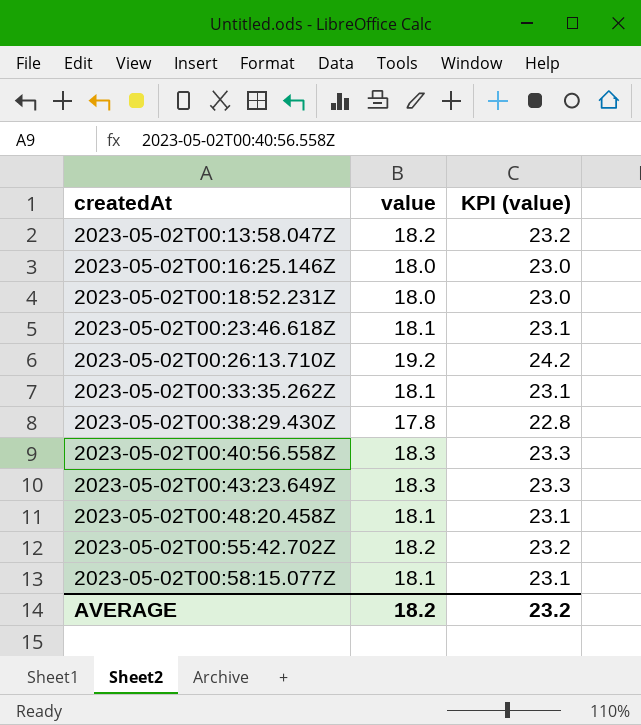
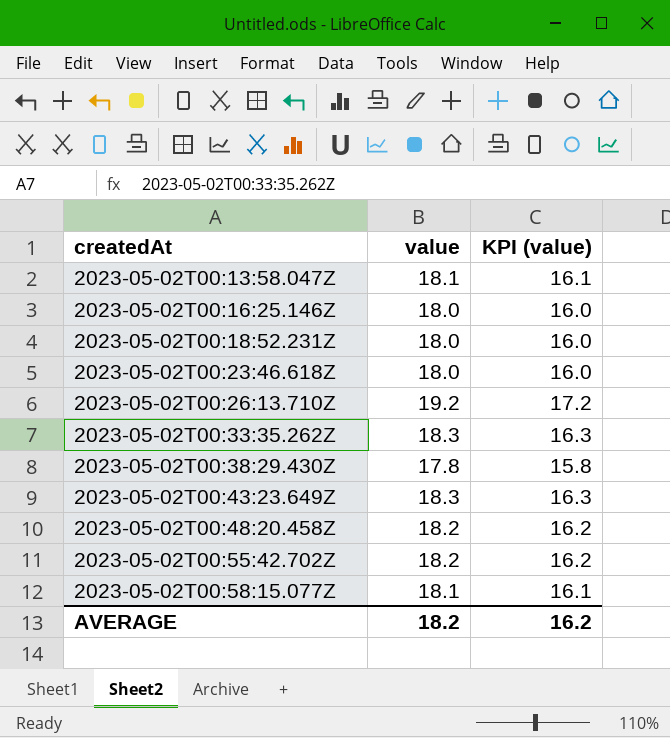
column KPI (value) | formula: [value] + 5 -> [value] - 2
row 2023-05-02T00:40:56.558Z: 18.3 | 23.3 -> none
2023-05-02T00:13:58.047Z | value: 18.2 -> 18.1
2023-05-02T00:23:46.618Z | value: 18.1 -> 18.0
2023-05-02T00:33:35.262Z | value: 18.1 -> 18.3
2023-05-02T00:48:20.458Z | value: 18.1 -> 18.2
AVERAGE | KPI (value): 23.2 -> 16.2

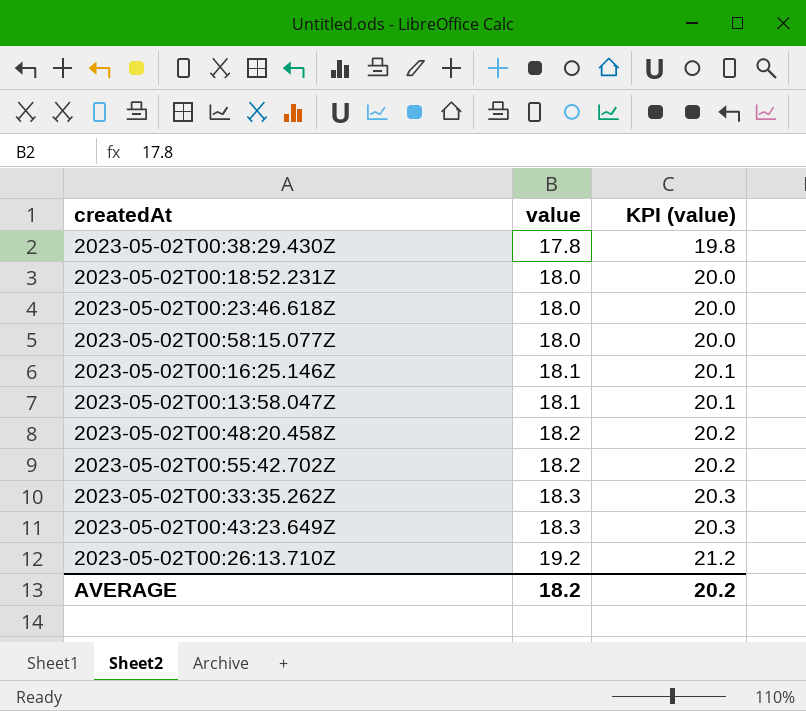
row order: createdAt ascending -> value ascending
column KPI (value) | formula: [value] - 2 -> [value] + 2
2023-05-02T00:58:15.077Z | value: 18.1 -> 18.0
2023-05-02T00:16:25.146Z | value: 18.0 -> 18.1
AVERAGE | KPI (value): 16.2 -> 20.2

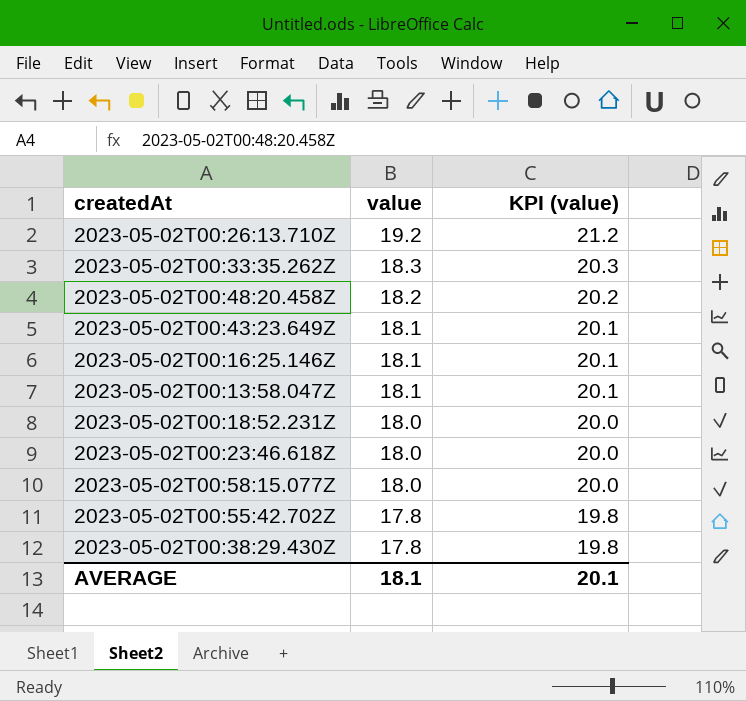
row order: value ascending -> value descending
2023-05-02T00:43:23.649Z | value: 18.3 -> 18.1
2023-05-02T00:43:23.649Z | KPI (value): 20.3 -> 20.1
2023-05-02T00:55:42.702Z | value: 18.2 -> 17.8
2023-05-02T00:55:42.702Z | KPI (value): 20.2 -> 19.8
AVERAGE | value: 18.2 -> 18.1
AVERAGE | KPI (value): 20.2 -> 20.1

